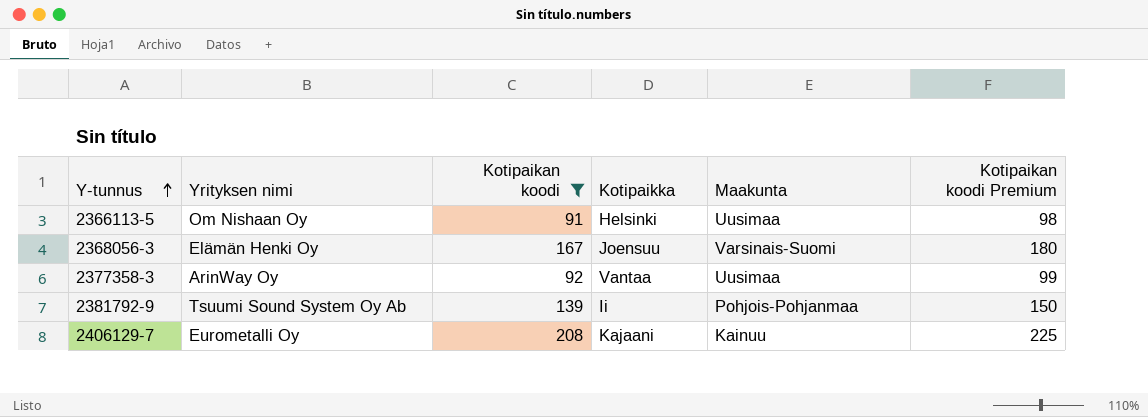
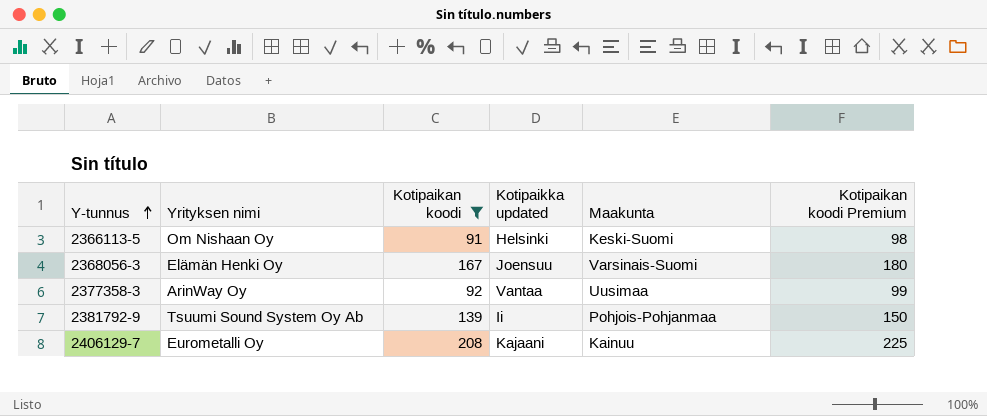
column name: Kotipaikka -> Kotipaikka updated
2366113-5 | Maakunta: Uusimaa -> Keski-Suomi

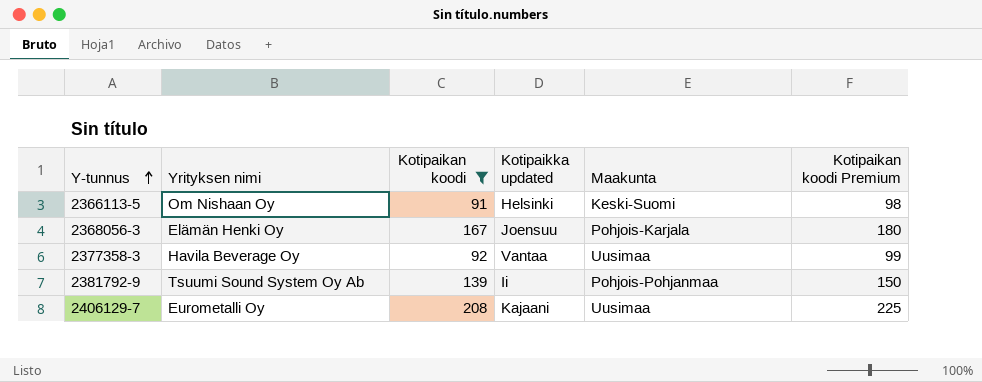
2368056-3 | Maakunta: Varsinais-Suomi -> Pohjois-Karjala
2377358-3 | Yrityksen nimi: ArinWay Oy -> Havila Beverage Oy
2406129-7 | Maakunta: Kainuu -> Uusimaa

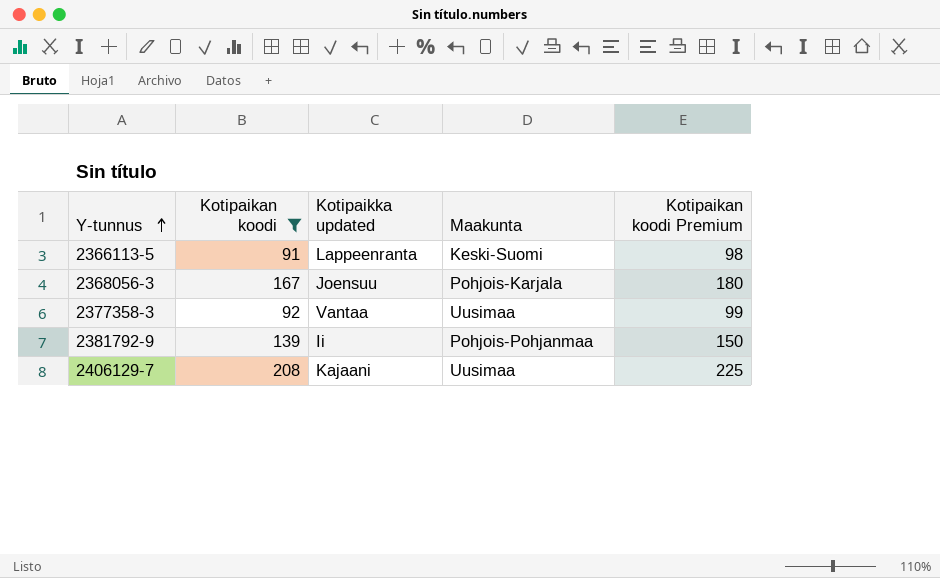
column Yrityksen nimi | position: 2 -> none
2366113-5 | Kotipaikka updated: Helsinki -> Lappeenranta

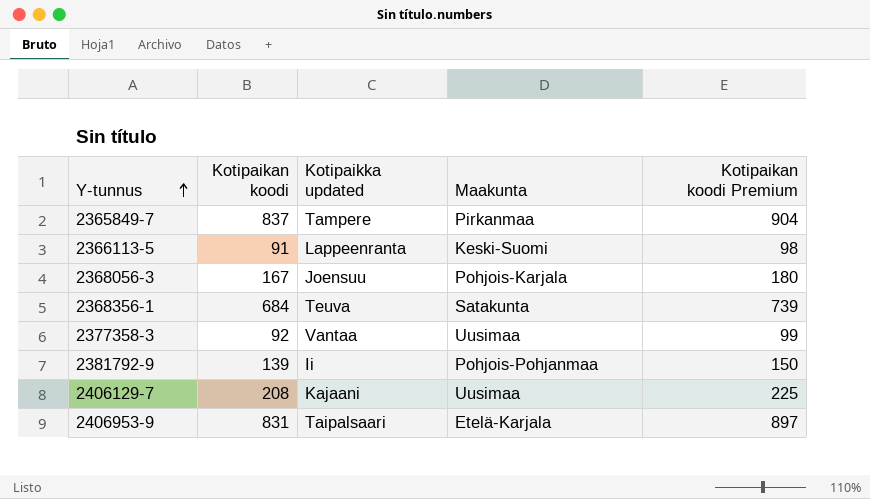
filter: Kotipaikan koodi <= 208 -> none

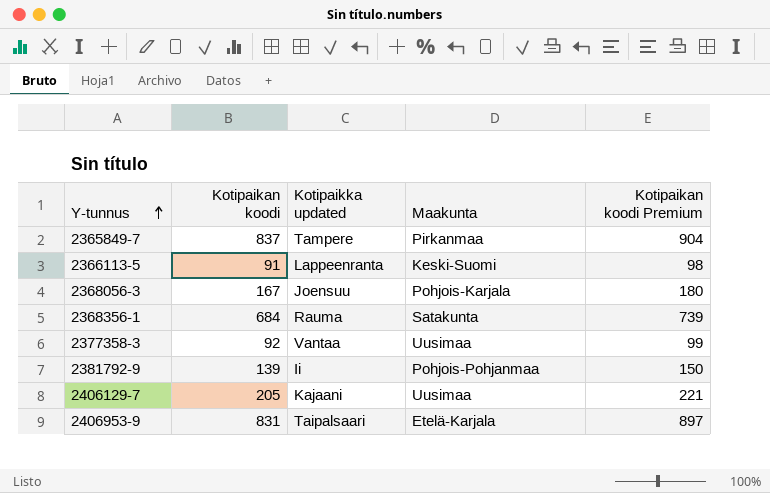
2368356-1 | Kotipaikka updated: Teuva -> Rauma
2406129-7 | Kotipaikan koodi: 208 -> 205
2406129-7 | Kotipaikan koodi Premium: 225 -> 221

